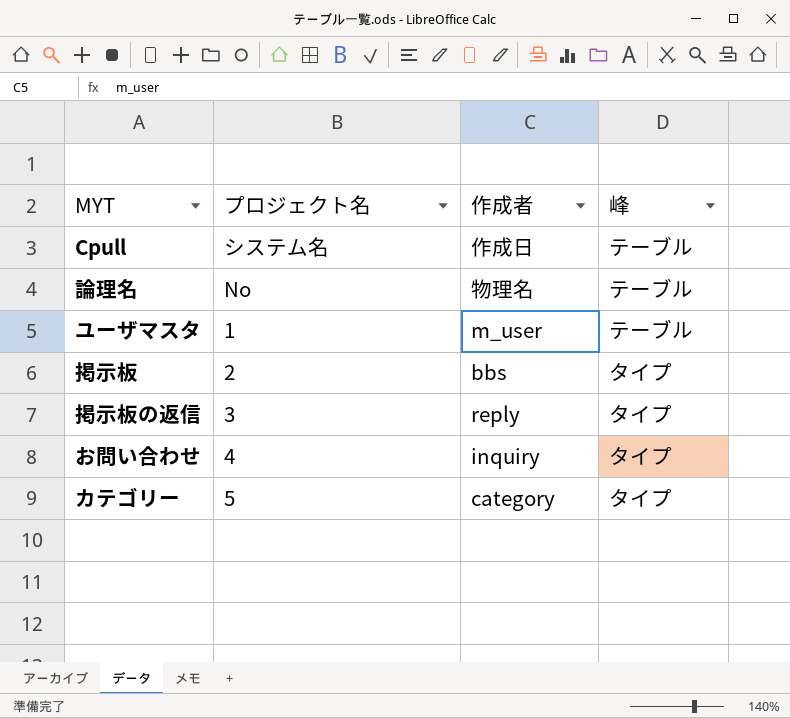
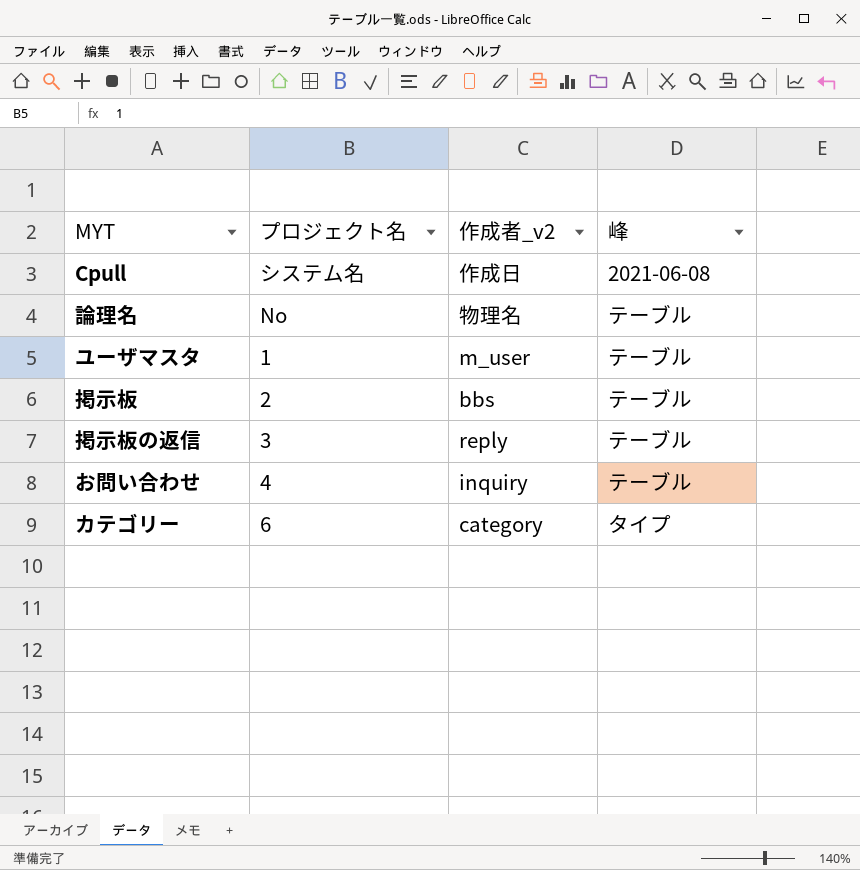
column name: 作成者 -> 作成者_v2
Cpull | 峰: テーブル -> 2021-06-08
掲示板 | 峰: タイプ -> テーブル
掲示板の返信 | 峰: タイプ -> テーブル
お問い合わせ | 峰: タイプ -> テーブル
カテゴリー | プロジェクト名: 5 -> 6

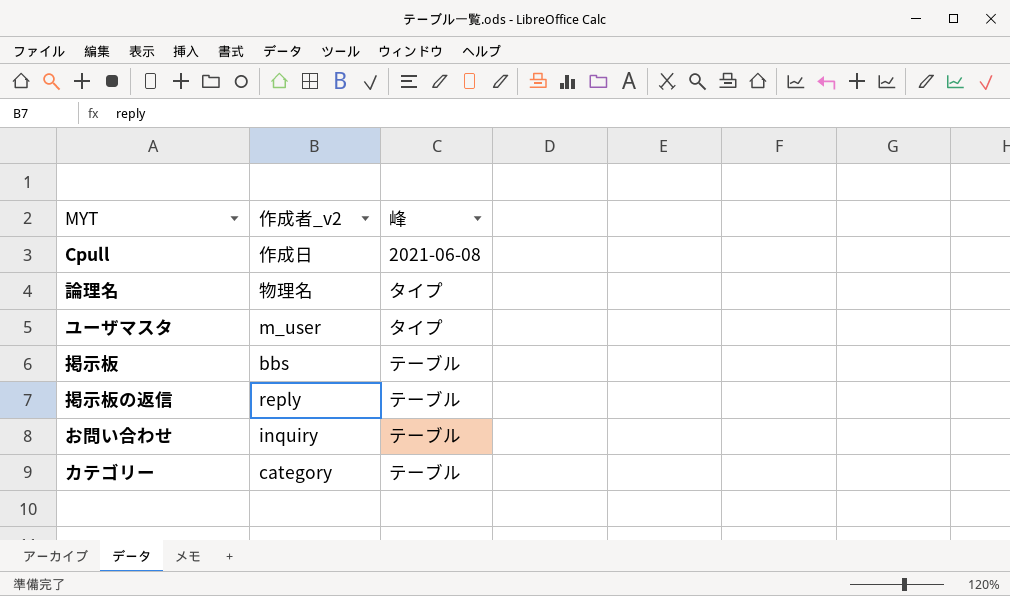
column プロジェクト名 | position: 2 -> none
論理名 | 峰: テーブル -> タイプ
ユーザマスタ | 峰: テーブル -> タイプ
カテゴリー | 峰: タイプ -> テーブル

